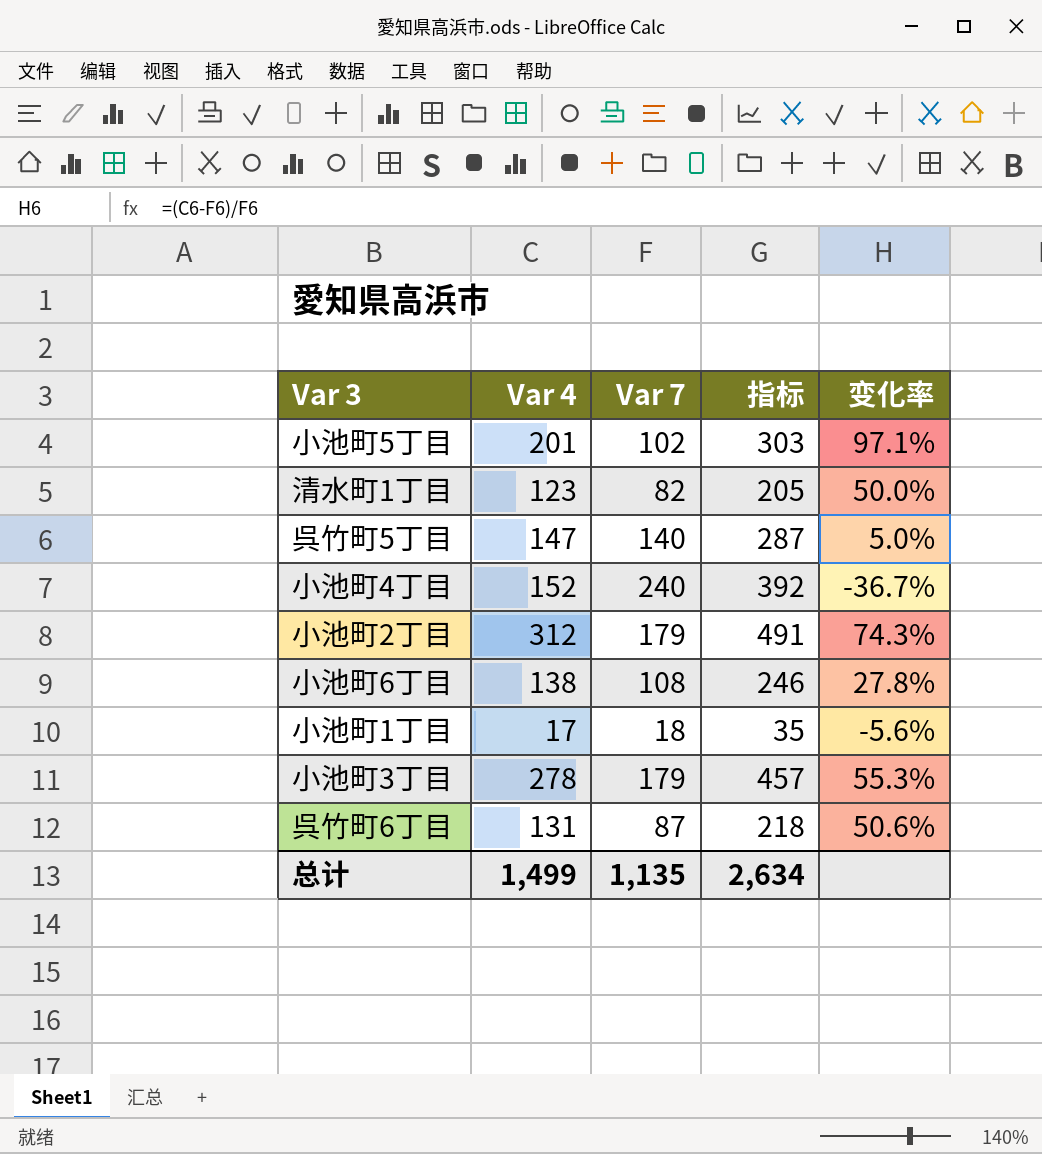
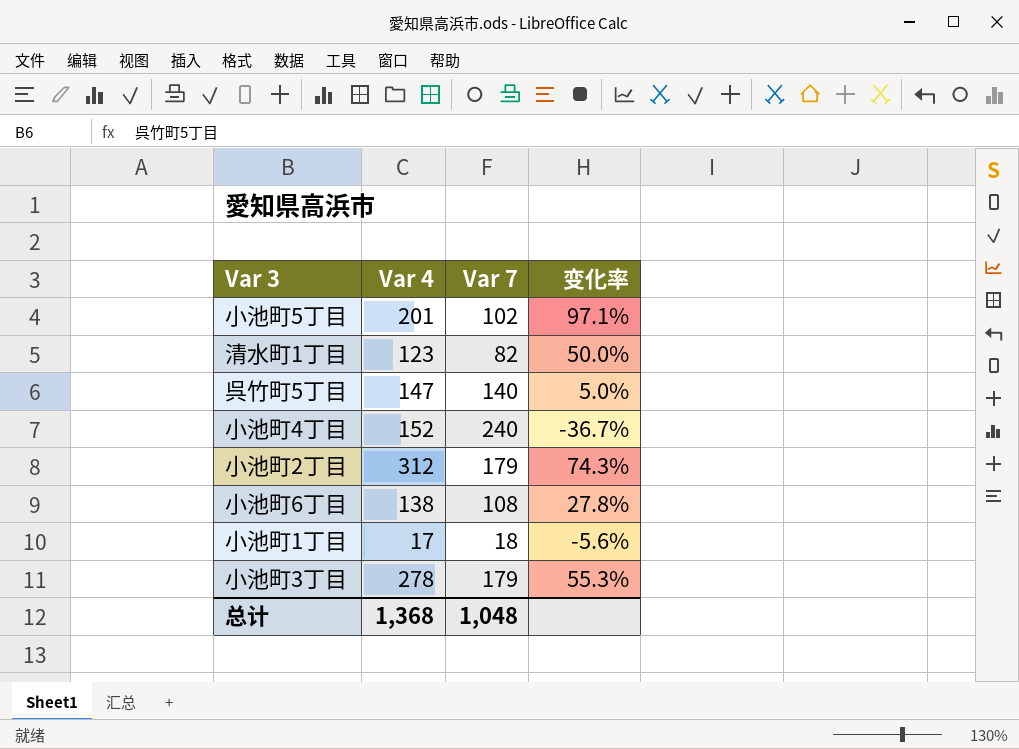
column 指标 | formula: [Var 4] + [Var 7] -> none
row 呉竹町6丁目: 131 | 87 | 218 | 50.6% -> none
总计 | Var 4: 1,499 -> 1,368
总计 | Var 7: 1,135 -> 1,048

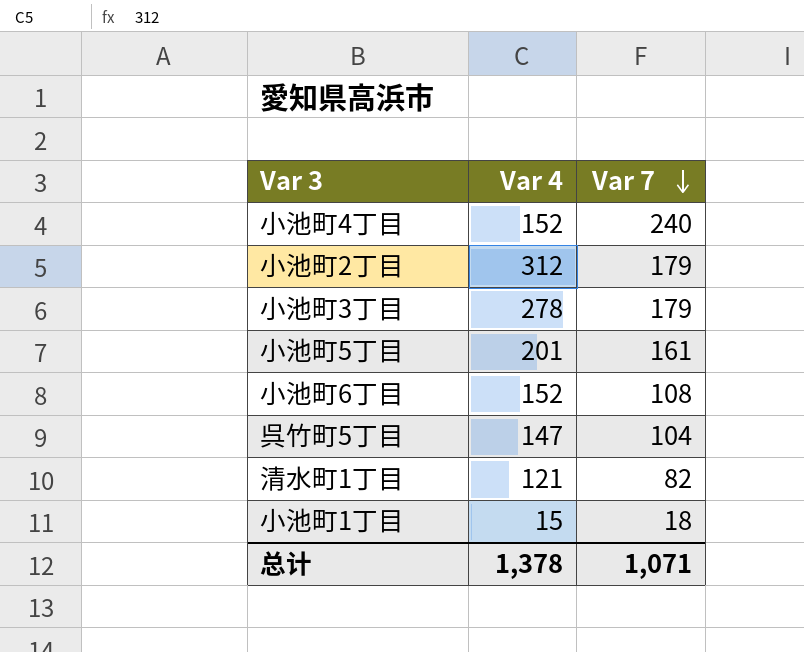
row order: none -> Var 7 descending
column 变化率 | formula: ([Var 4] - [Var 7]) / [Var 7] -> none
小池町5丁目 | Var 7: 102 -> 161
小池町6丁目 | Var 4: 138 -> 152
呉竹町5丁目 | Var 7: 140 -> 104
清水町1丁目 | Var 4: 123 -> 121
小池町1丁目 | Var 4: 17 -> 15
总计 | Var 4: 1,368 -> 1,378
总计 | Var 7: 1,048 -> 1,071

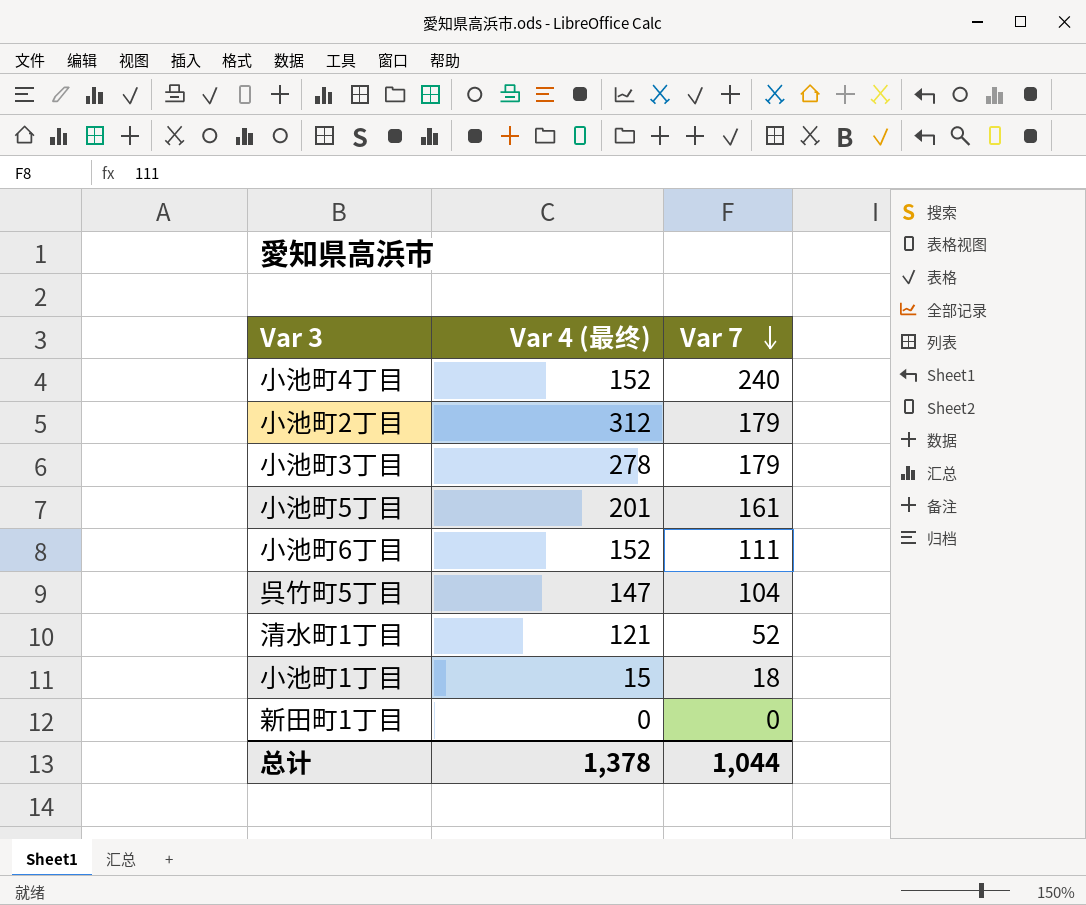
column name: Var 4 -> Var 4 (最终)
小池町6丁目 | Var 7: 108 -> 111
清水町1丁目 | Var 7: 82 -> 52
row 新田町1丁目: none -> 0 | 0
总计 | Var 7: 1,071 -> 1,044

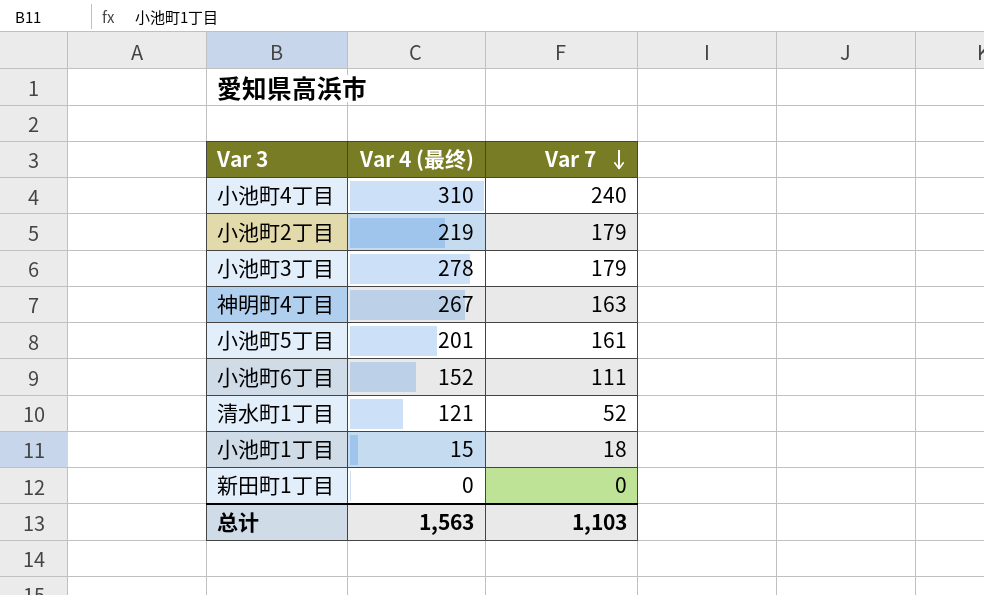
row 呉竹町5丁目: 147 | 104 -> none
小池町4丁目 | Var 4 (最终): 152 -> 310
小池町2丁目 | Var 4 (最终): 312 -> 219
row 神明町4丁目: none -> 267 | 163
总计 | Var 4 (最终): 1,378 -> 1,563
总计 | Var 7: 1,044 -> 1,103

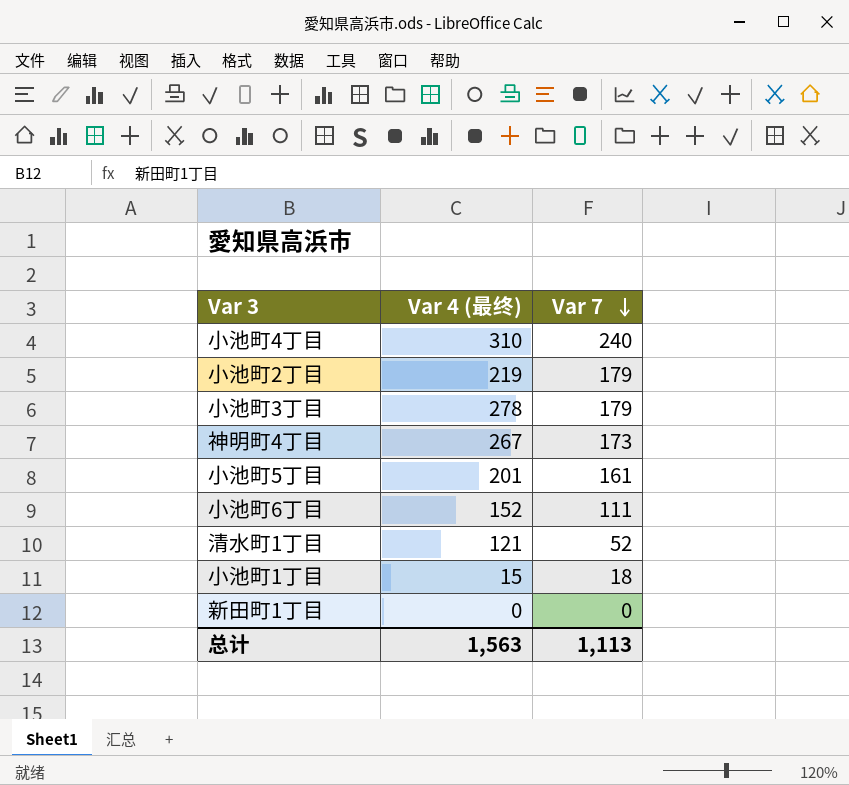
神明町4丁目 | Var 7: 163 -> 173
总计 | Var 7: 1,103 -> 1,113

